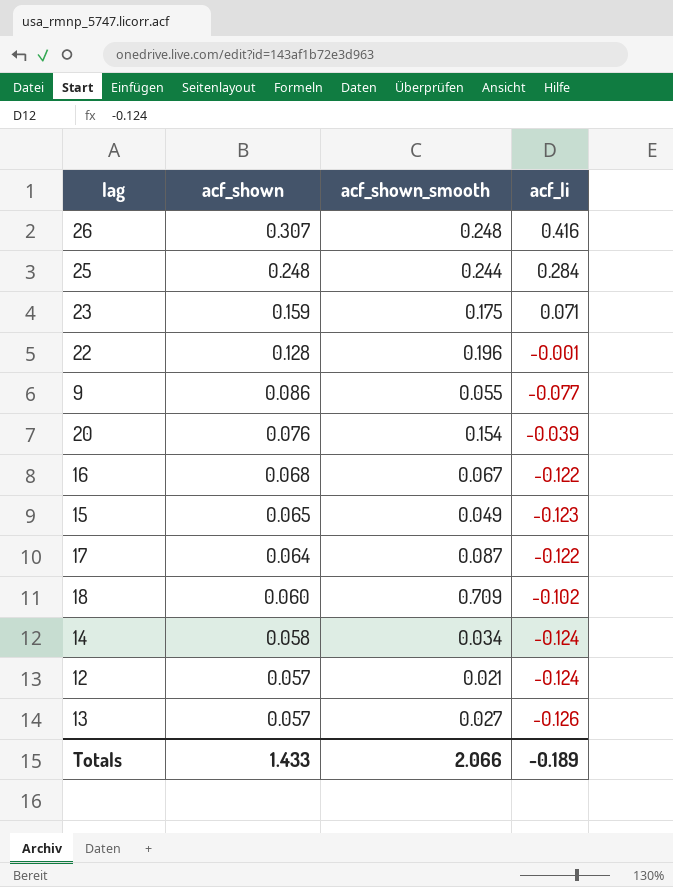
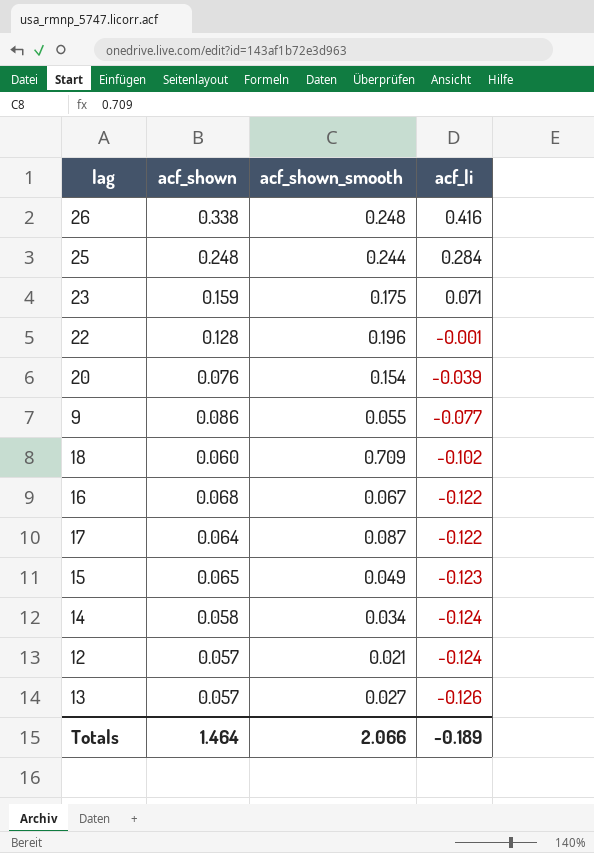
row order: acf_shown descending -> acf_li descending
26 | acf_shown: 0.307 -> 0.338
Totals | acf_shown: 1.433 -> 1.464

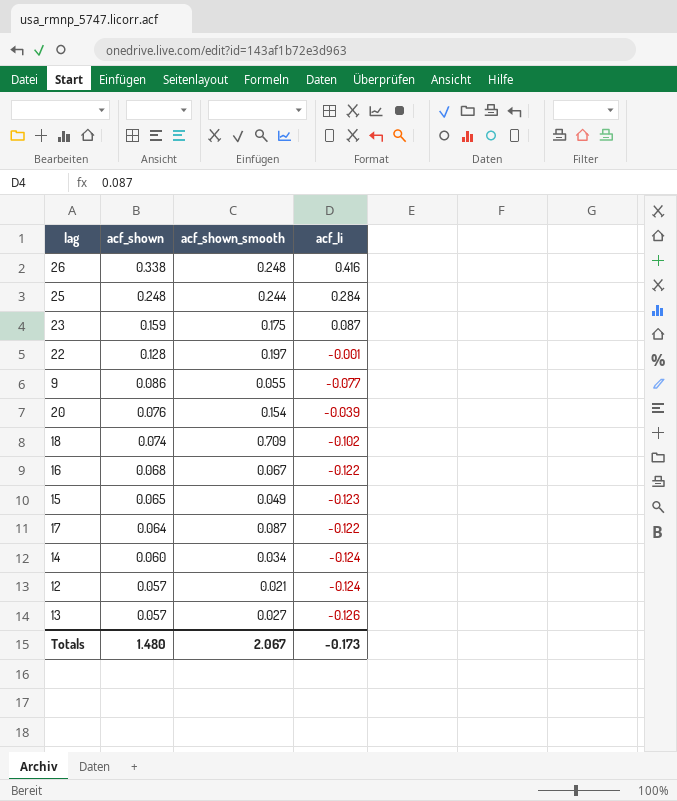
row order: acf_li descending -> acf_shown descending
23 | acf_li: 0.071 -> 0.087
22 | acf_shown_smooth: 0.196 -> 0.197
18 | acf_shown: 0.060 -> 0.074
14 | acf_shown: 0.058 -> 0.060
Totals | acf_shown: 1.464 -> 1.480
Totals | acf_shown_smooth: 2.066 -> 2.067
Totals | acf_li: -0.189 -> -0.173

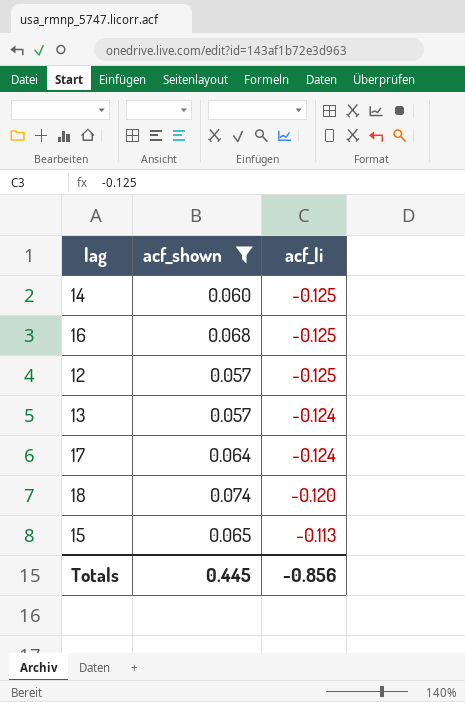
filter: none -> acf_shown <= 0.074
row order: acf_shown descending -> acf_li ascending
column acf_shown_smooth | position: 3 -> none
14 | acf_li: -0.124 -> -0.125
16 | acf_li: -0.122 -> -0.125
12 | acf_li: -0.124 -> -0.125
13 | acf_li: -0.126 -> -0.124
17 | acf_li: -0.122 -> -0.124
18 | acf_li: -0.102 -> -0.120
15 | acf_li: -0.123 -> -0.113
Totals | acf_shown: 1.480 -> 0.445
Totals | acf_li: -0.173 -> -0.856

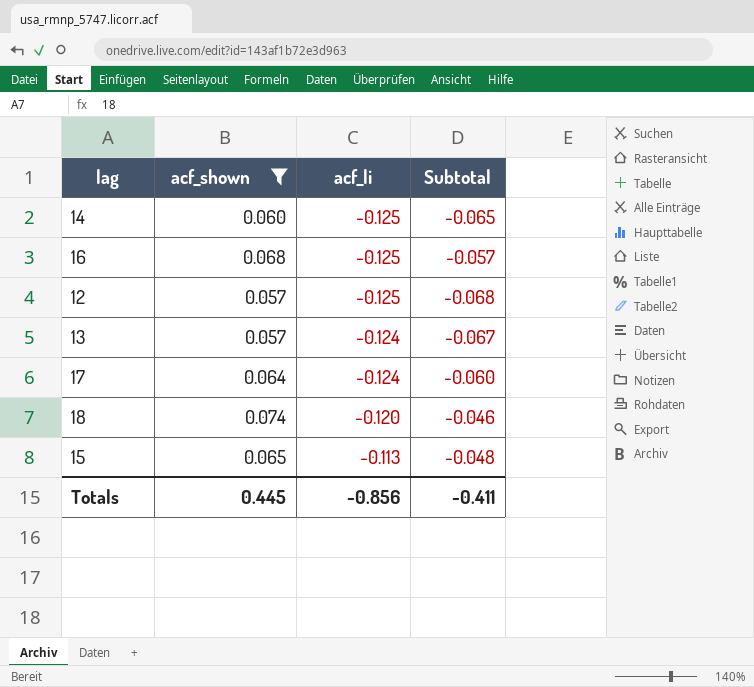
column Subtotal | formula: none -> [acf_shown] + [acf_li]

